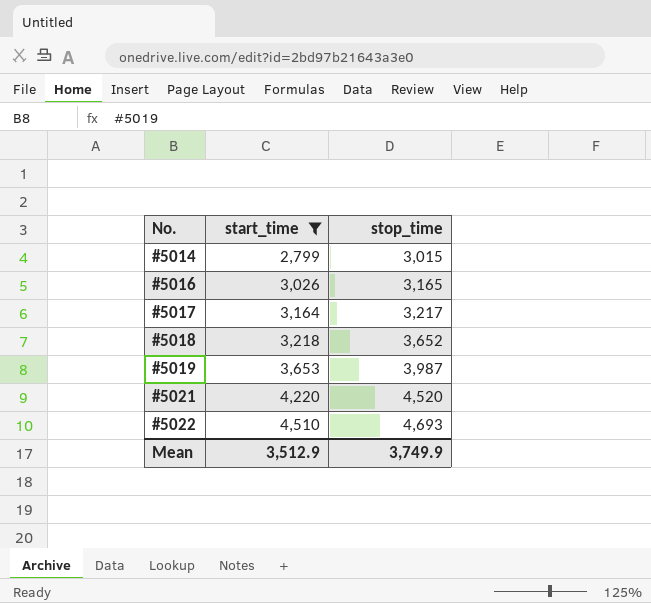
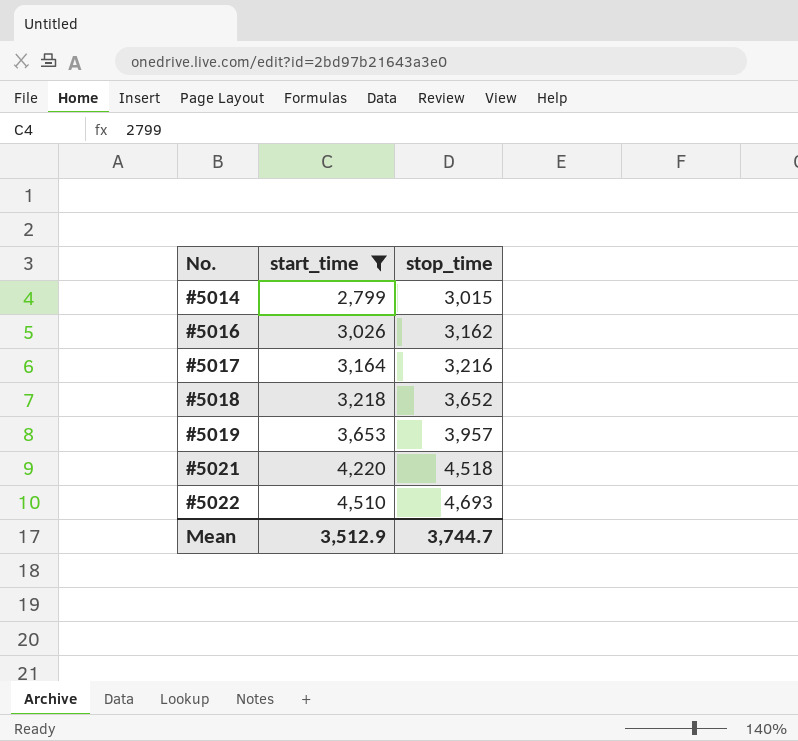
#5016 | stop_time: 3,165 -> 3,162
#5017 | stop_time: 3,217 -> 3,216
#5019 | stop_time: 3,987 -> 3,957
#5021 | stop_time: 4,520 -> 4,518
Mean | stop_time: 3,749.9 -> 3,744.7

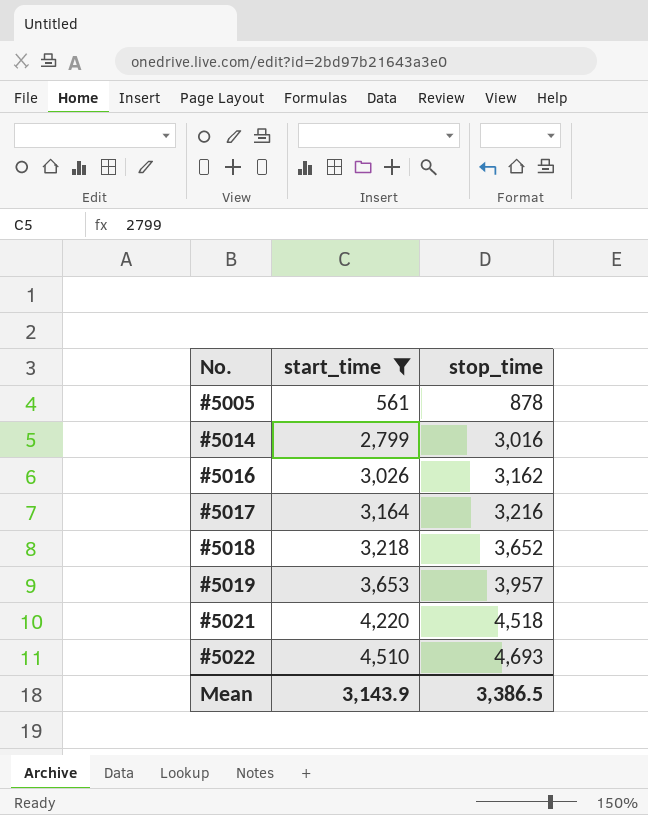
row #5005: none -> 561 | 878
#5014 | stop_time: 3,015 -> 3,016
Mean | start_time: 3,512.9 -> 3,143.9
Mean | stop_time: 3,744.7 -> 3,386.5

